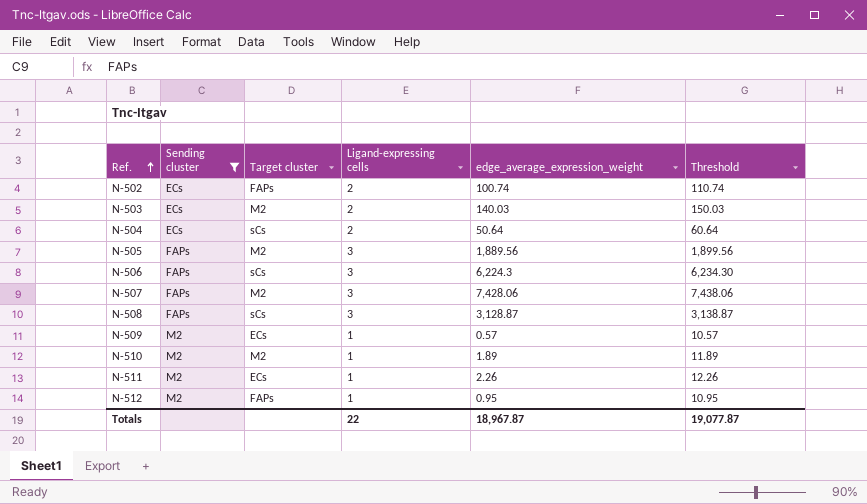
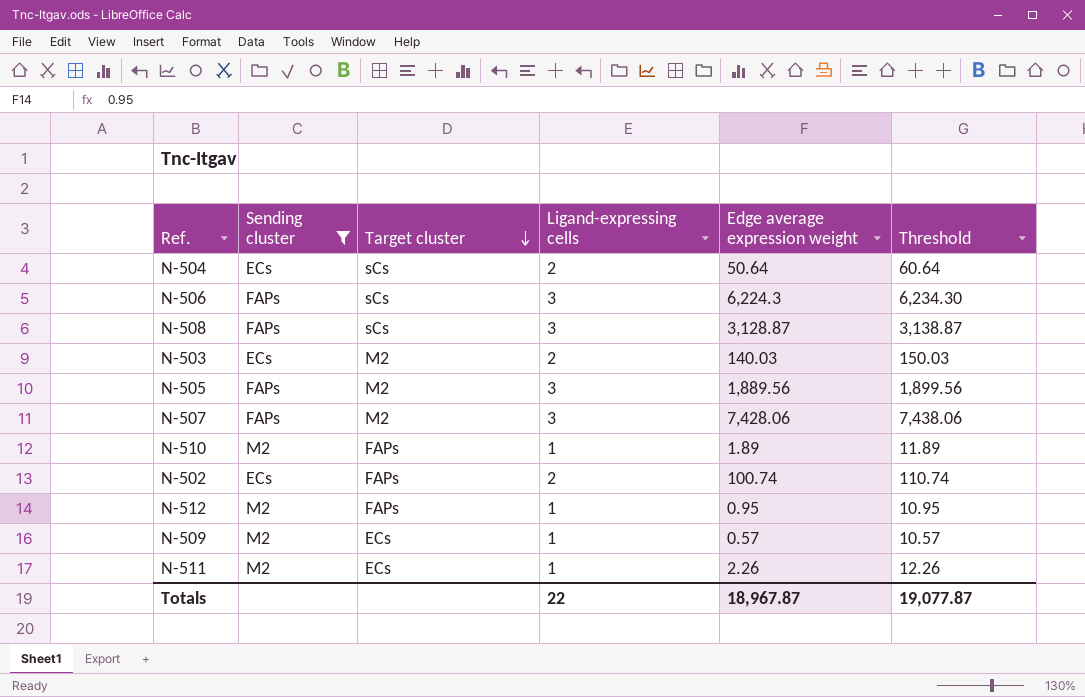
row order: Ref. ascending -> Target cluster descending
column name: edge_average_expression_weight -> Edge average expression weight
N-510 | Target cluster: M2 -> FAPs

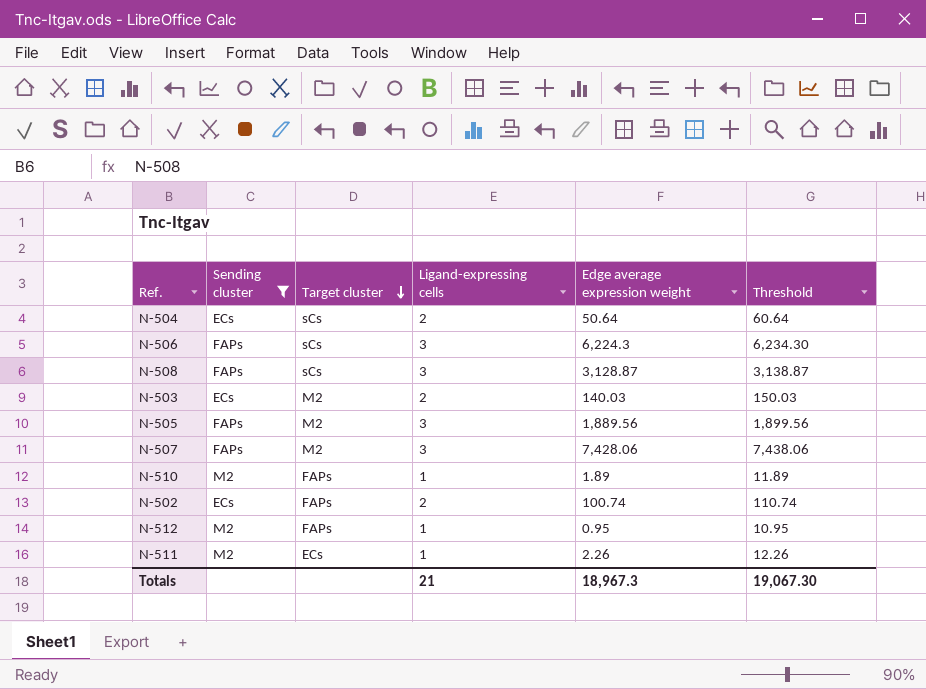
row N-509: M2 | ECs | 1 | 0.57 | 10.57 -> none
Totals | Ligand-expressing cells: 22 -> 21
Totals | Edge average expression weight: 18,967.87 -> 18,967.3
Totals | Threshold: 19,077.87 -> 19,067.30

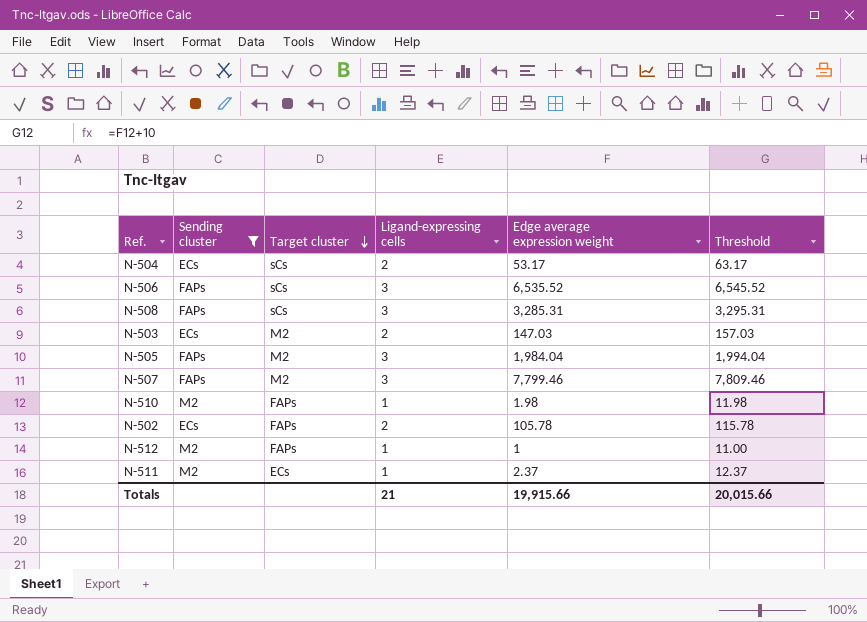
N-504 | Edge average expression weight: 50.64 -> 53.17
N-504 | Threshold: 60.64 -> 63.17
N-506 | Edge average expression weight: 6,224.3 -> 6,535.52
N-506 | Threshold: 6,234.30 -> 6,545.52
N-508 | Edge average expression weight: 3,128.87 -> 3,285.31
N-508 | Threshold: 3,138.87 -> 3,295.31
N-503 | Edge average expression weight: 140.03 -> 147.03
N-503 | Threshold: 150.03 -> 157.03
N-505 | Edge average expression weight: 1,889.56 -> 1,984.04
N-505 | Threshold: 1,899.56 -> 1,994.04
N-507 | Edge average expression weight: 7,428.06 -> 7,799.46
N-507 | Threshold: 7,438.06 -> 7,809.46
N-510 | Edge average expression weight: 1.89 -> 1.98
N-510 | Threshold: 11.89 -> 11.98
N-502 | Edge average expression weight: 100.74 -> 105.78
N-502 | Threshold: 110.74 -> 115.78
N-512 | Edge average expression weight: 0.95 -> 1
N-512 | Threshold: 10.95 -> 11.00
N-511 | Edge average expression weight: 2.26 -> 2.37
N-511 | Threshold: 12.26 -> 12.37
Totals | Edge average expression weight: 18,967.3 -> 19,915.66
Totals | Threshold: 19,067.30 -> 20,015.66

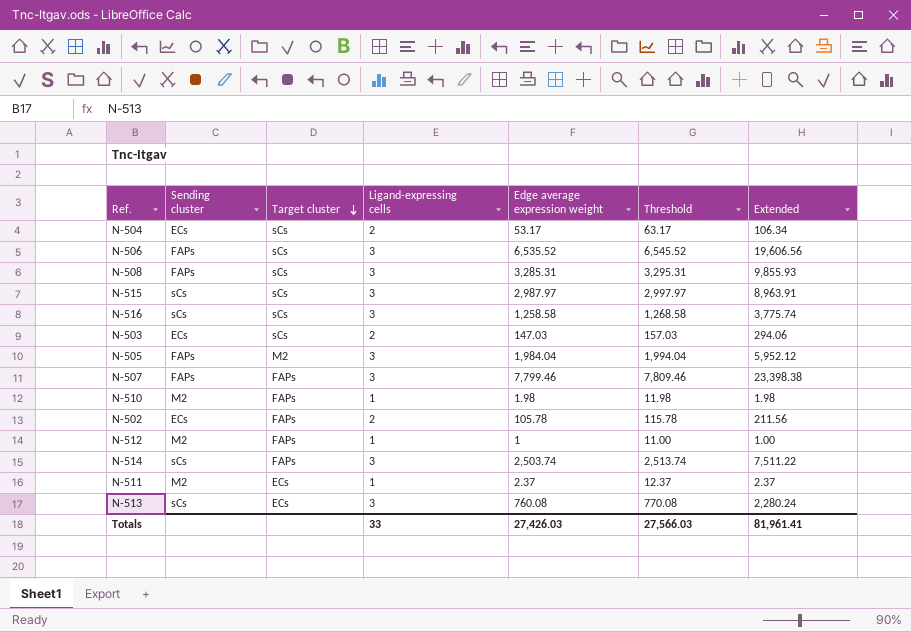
filter: Sending cluster != sCs -> none
column Extended | formula: none -> [Ligand-expressing cells] * [Edge average expression weight]
N-503 | Target cluster: M2 -> sCs
N-507 | Target cluster: M2 -> FAPs
Totals | Ligand-expressing cells: 21 -> 33
Totals | Edge average expression weight: 19,915.66 -> 27,426.03
Totals | Threshold: 20,015.66 -> 27,566.03

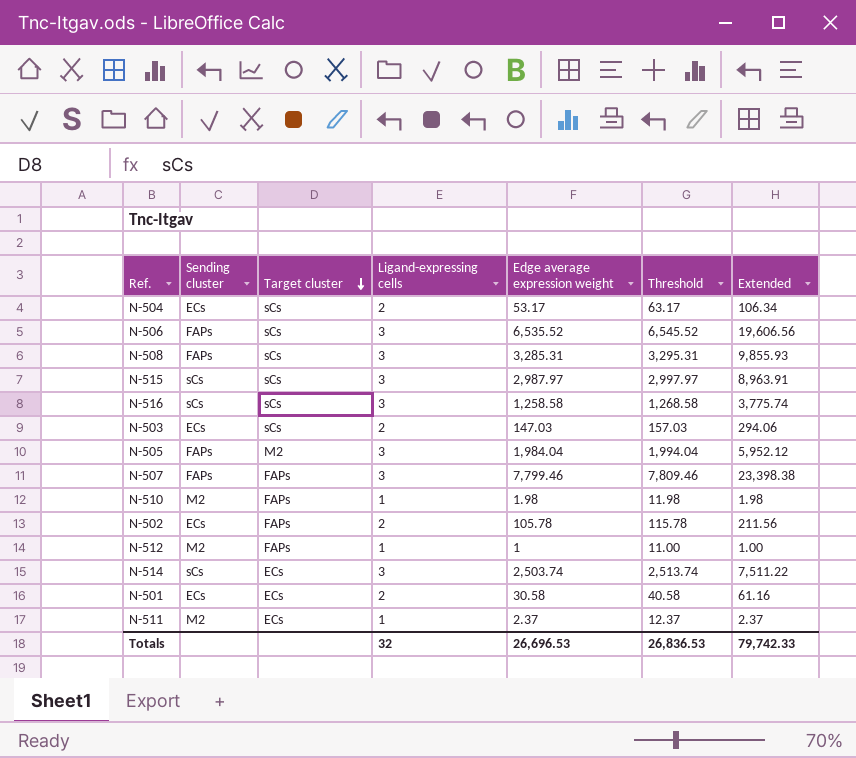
row N-513: sCs | ECs | 3 | 760.08 | 770.08 | 2,280.24 -> none
N-514 | Target cluster: FAPs -> ECs
row N-501: none -> ECs | ECs | 2 | 30.58 | 40.58 | 61.16
Totals | Ligand-expressing cells: 33 -> 32
Totals | Edge average expression weight: 27,426.03 -> 26,696.53
Totals | Threshold: 27,566.03 -> 26,836.53
Totals | Extended: 81,961.41 -> 79,742.33

